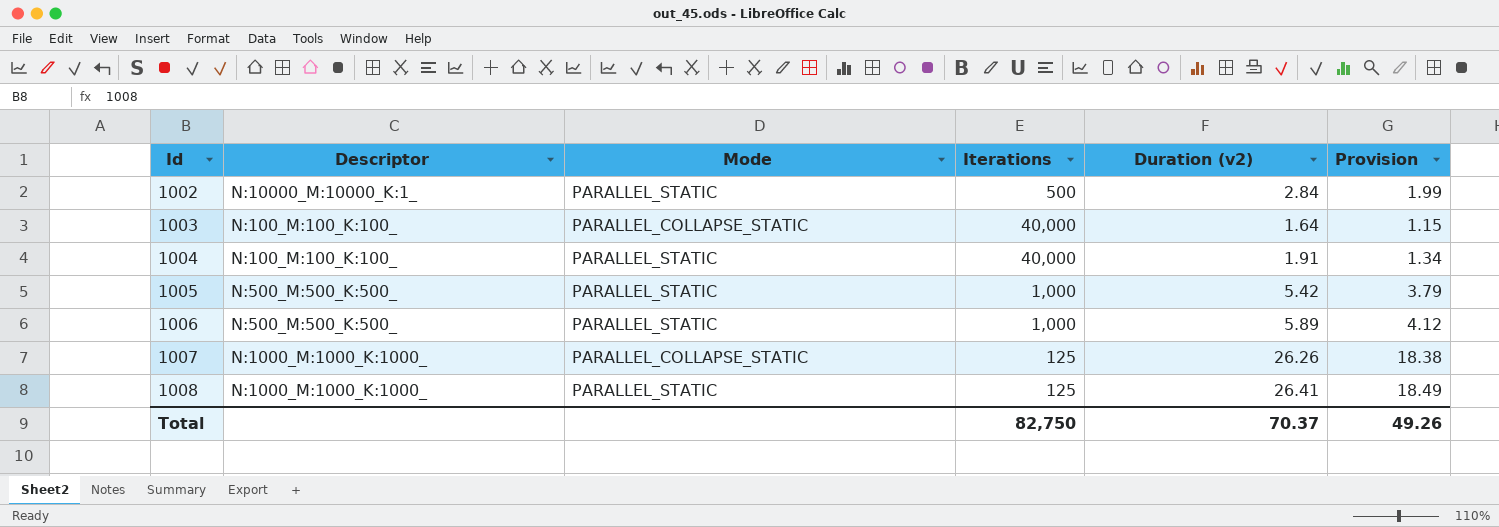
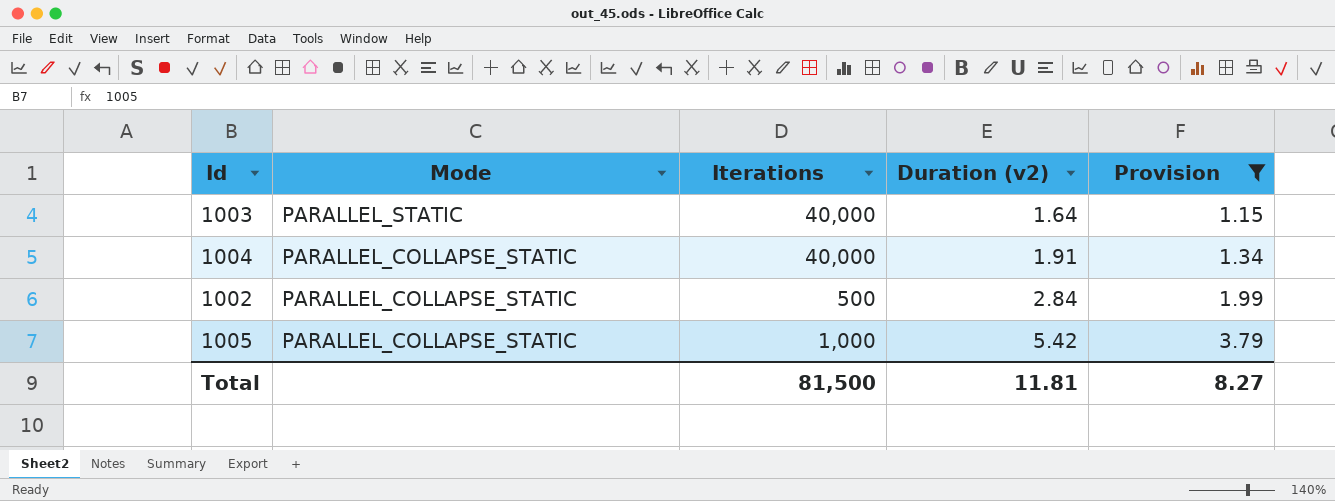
filter: none -> Provision <= 3.79
row order: Id ascending -> Mode descending
column Descriptor | position: 2 -> none
1003 | Mode: PARALLEL_COLLAPSE_STATIC -> PARALLEL_STATIC
1004 | Mode: PARALLEL_STATIC -> PARALLEL_COLLAPSE_STATIC
1002 | Mode: PARALLEL_STATIC -> PARALLEL_COLLAPSE_STATIC
1005 | Mode: PARALLEL_STATIC -> PARALLEL_COLLAPSE_STATIC
Total | Iterations: 82,750 -> 81,500
Total | Duration (v2): 70.37 -> 11.81
Total | Provision: 49.26 -> 8.27

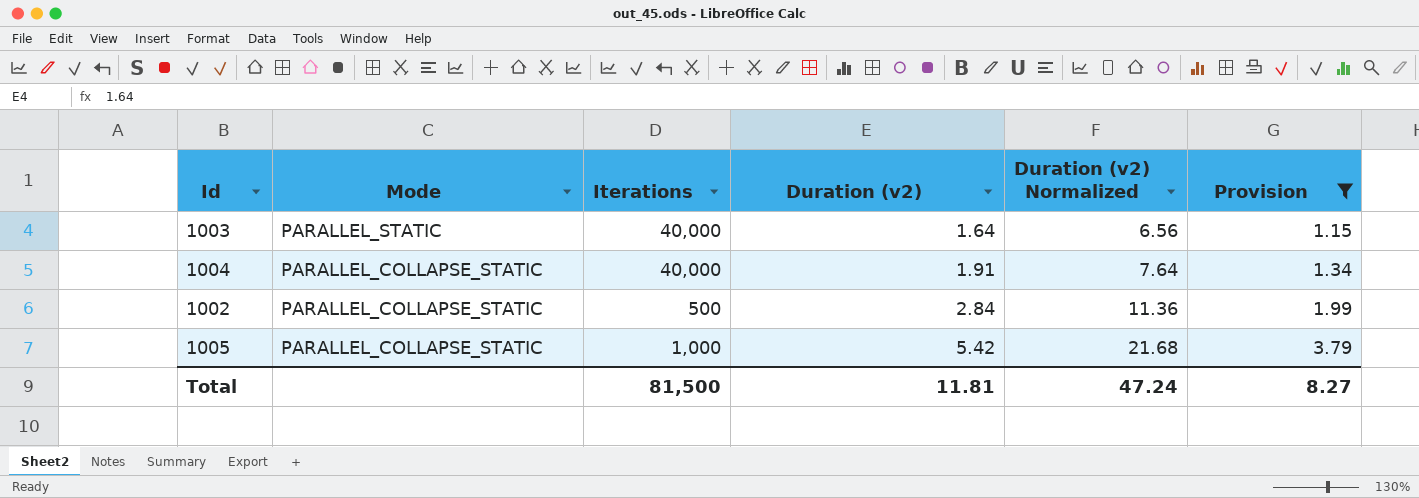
column Duration (v2) Normalized | formula: none -> [Duration (v2)] * 4

